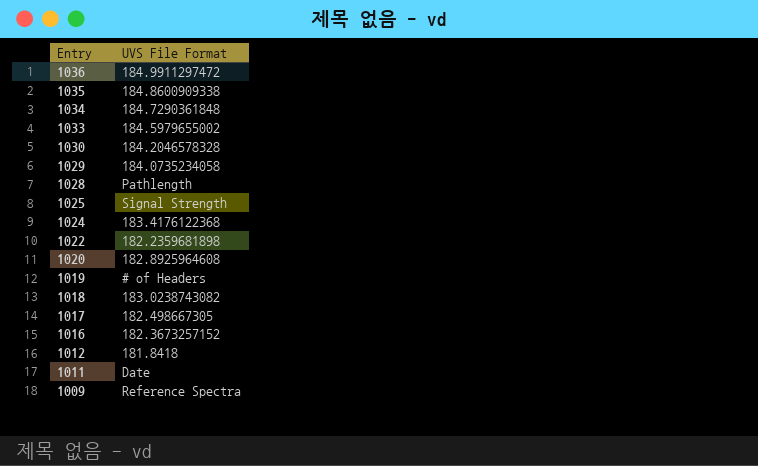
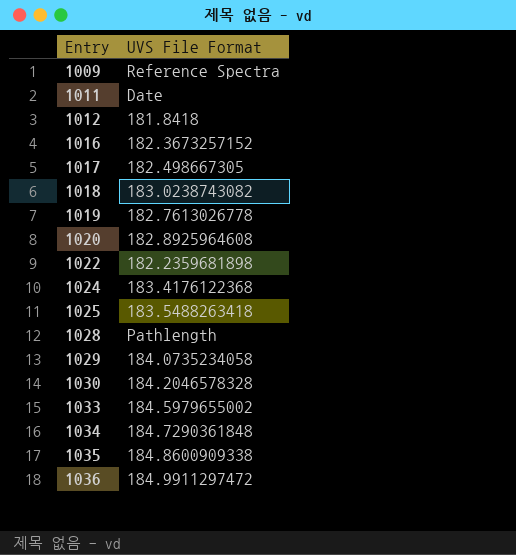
row order: Entry descending -> Entry ascending
1019 | UVS File Format: # of Headers -> 182.7613026778
1025 | UVS File Format: Signal Strength -> 183.5488263418

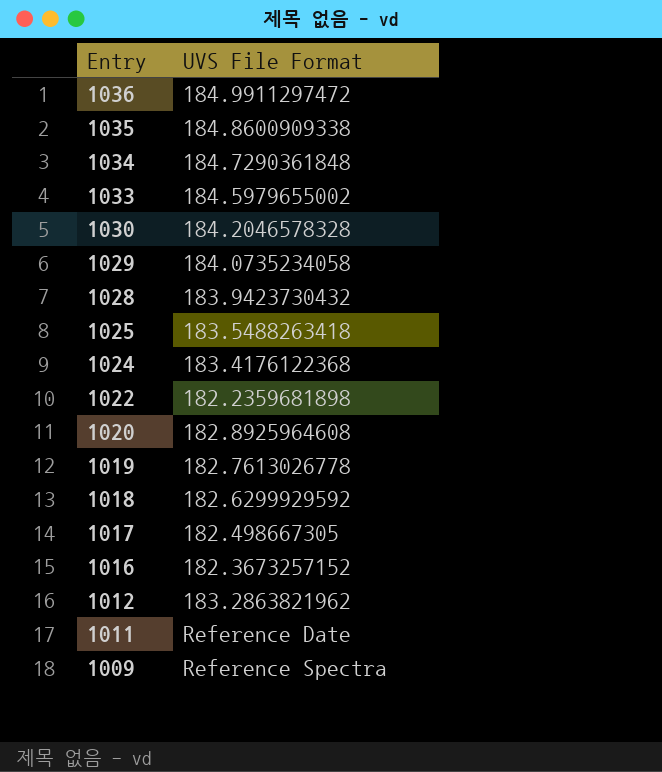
row order: Entry ascending -> Entry descending
1028 | UVS File Format: Pathlength -> 183.9423730432
1018 | UVS File Format: 183.0238743082 -> 182.6299929592
1012 | UVS File Format: 181.8418 -> 183.2863821962
1011 | UVS File Format: Date -> Reference Date

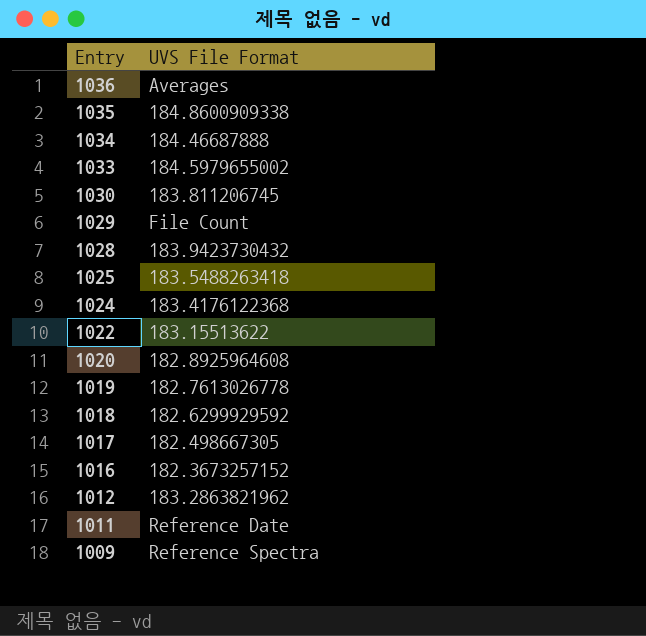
1036 | UVS File Format: 184.9911297472 -> Averages
1034 | UVS File Format: 184.7290361848 -> 184.46687888
1030 | UVS File Format: 184.2046578328 -> 183.811206745
1029 | UVS File Format: 184.0735234058 -> File Count
1022 | UVS File Format: 182.2359681898 -> 183.15513622

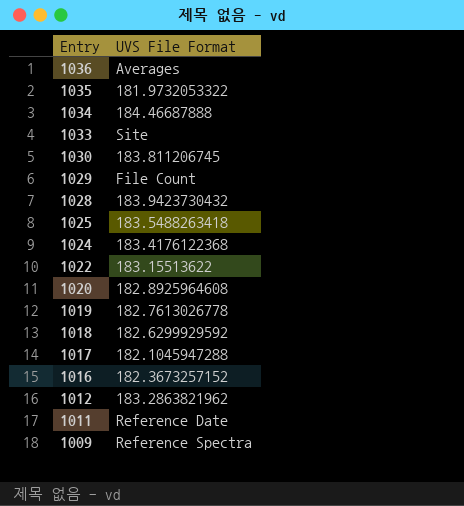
1035 | UVS File Format: 184.8600909338 -> 181.9732053322
1033 | UVS File Format: 184.5979655002 -> Site
1017 | UVS File Format: 182.498667305 -> 182.1045947288

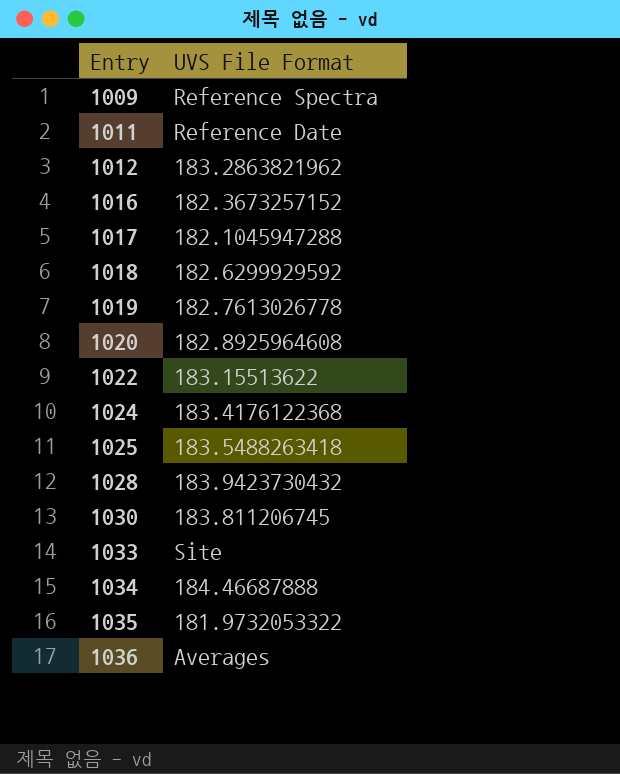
row order: Entry descending -> Entry ascending
row 1029: File Count -> none

